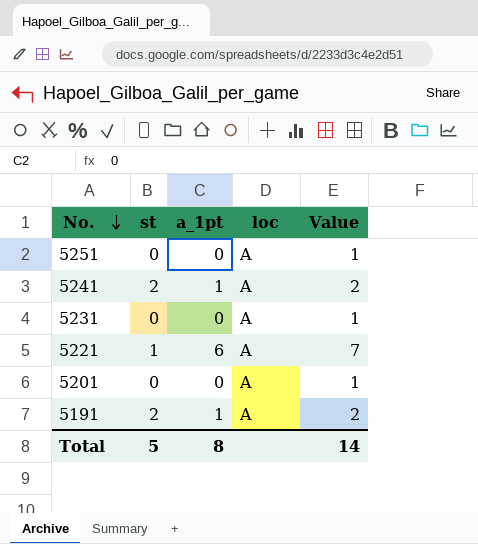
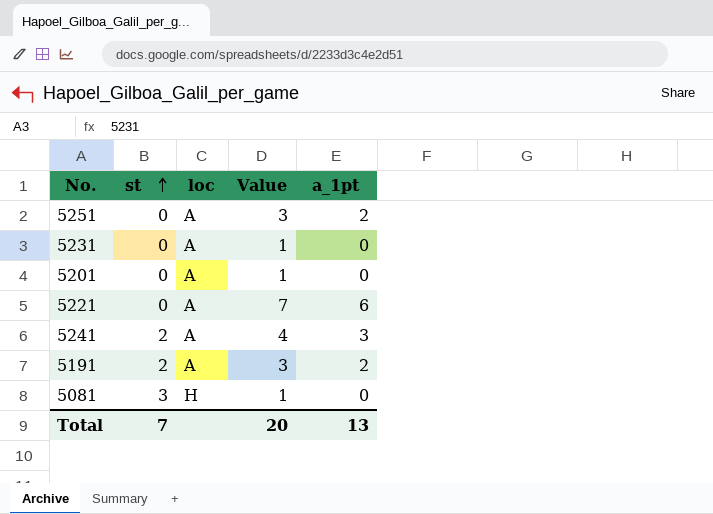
row order: No. descending -> st ascending
column a_1pt | position: 3 -> 5
5251 | Value: 1 -> 3
5251 | a_1pt: 0 -> 2
5221 | st: 1 -> 0
5241 | Value: 2 -> 4
5241 | a_1pt: 1 -> 3
5191 | Value: 2 -> 3
5191 | a_1pt: 1 -> 2
row 5081: none -> 3 | H | 1 | 0
Total | st: 5 -> 7
Total | Value: 14 -> 20
Total | a_1pt: 8 -> 13

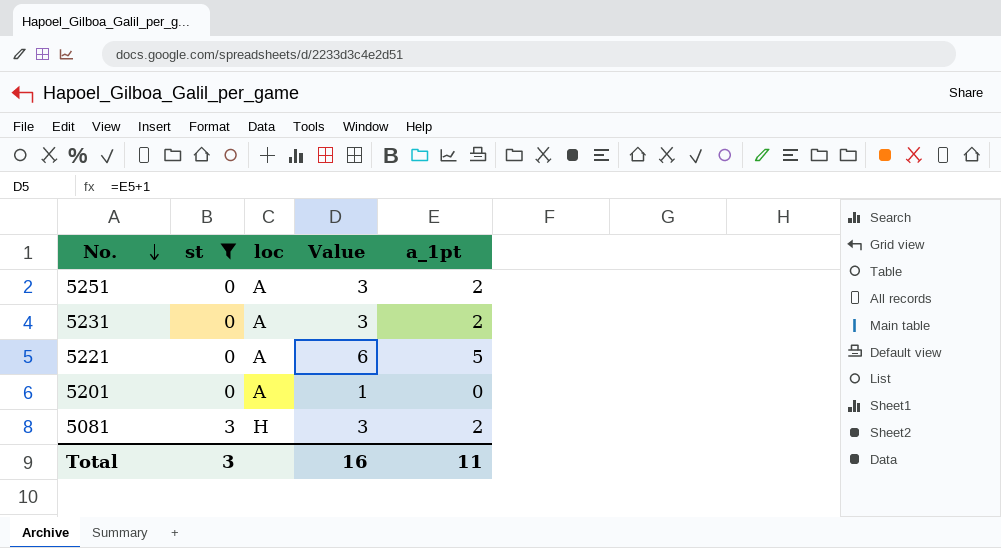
filter: none -> st != 2
row order: st ascending -> No. descending
5231 | Value: 1 -> 3
5231 | a_1pt: 0 -> 2
5221 | Value: 7 -> 6
5221 | a_1pt: 6 -> 5
5081 | Value: 1 -> 3
5081 | a_1pt: 0 -> 2
Total | st: 7 -> 3
Total | Value: 20 -> 16
Total | a_1pt: 13 -> 11

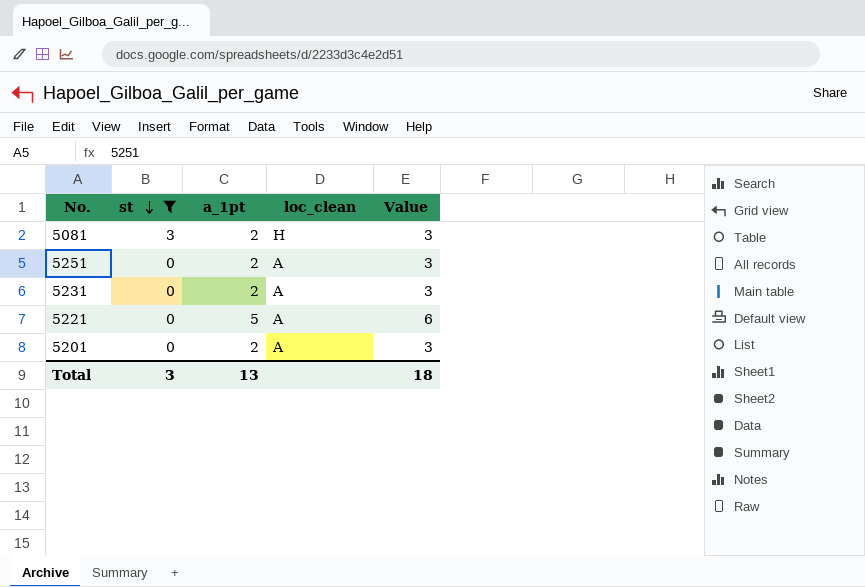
row order: No. descending -> st descending
column a_1pt | position: 5 -> 3
column name: loc -> loc_clean
5201 | a_1pt: 0 -> 2
5201 | Value: 1 -> 3
Total | a_1pt: 11 -> 13
Total | Value: 16 -> 18

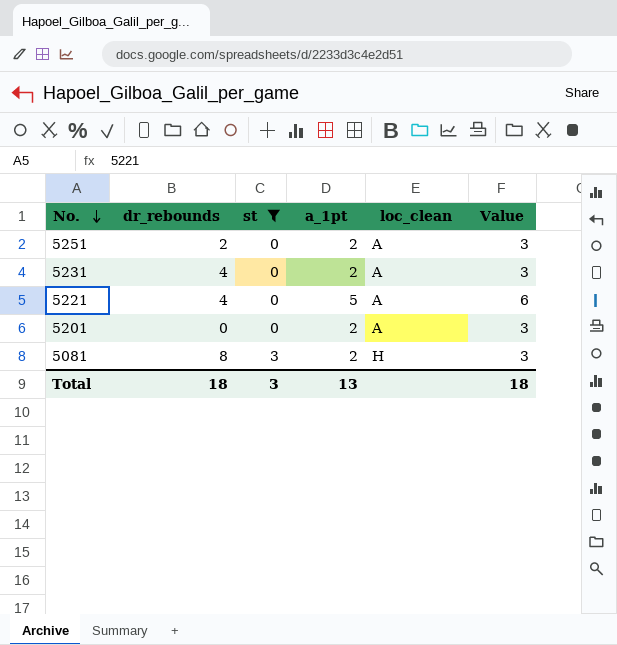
row order: st descending -> No. descending
column dr_rebounds | position: none -> 2

